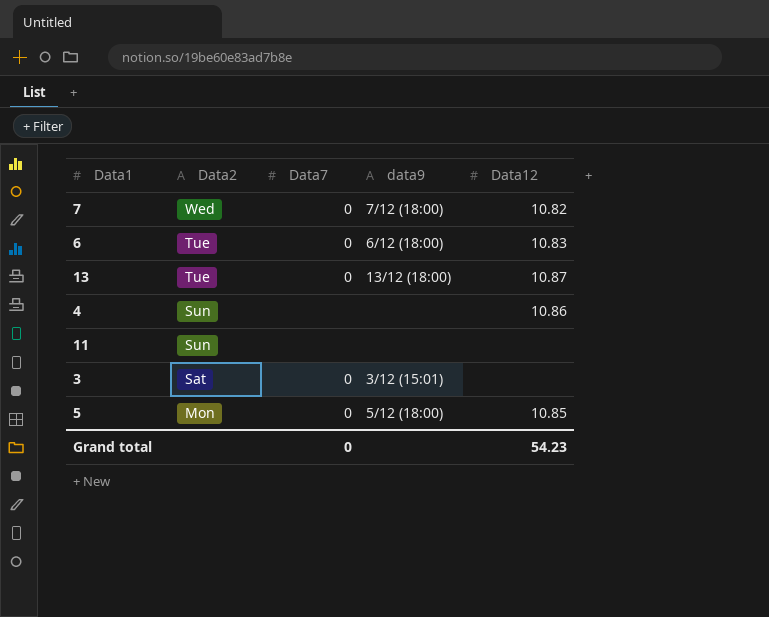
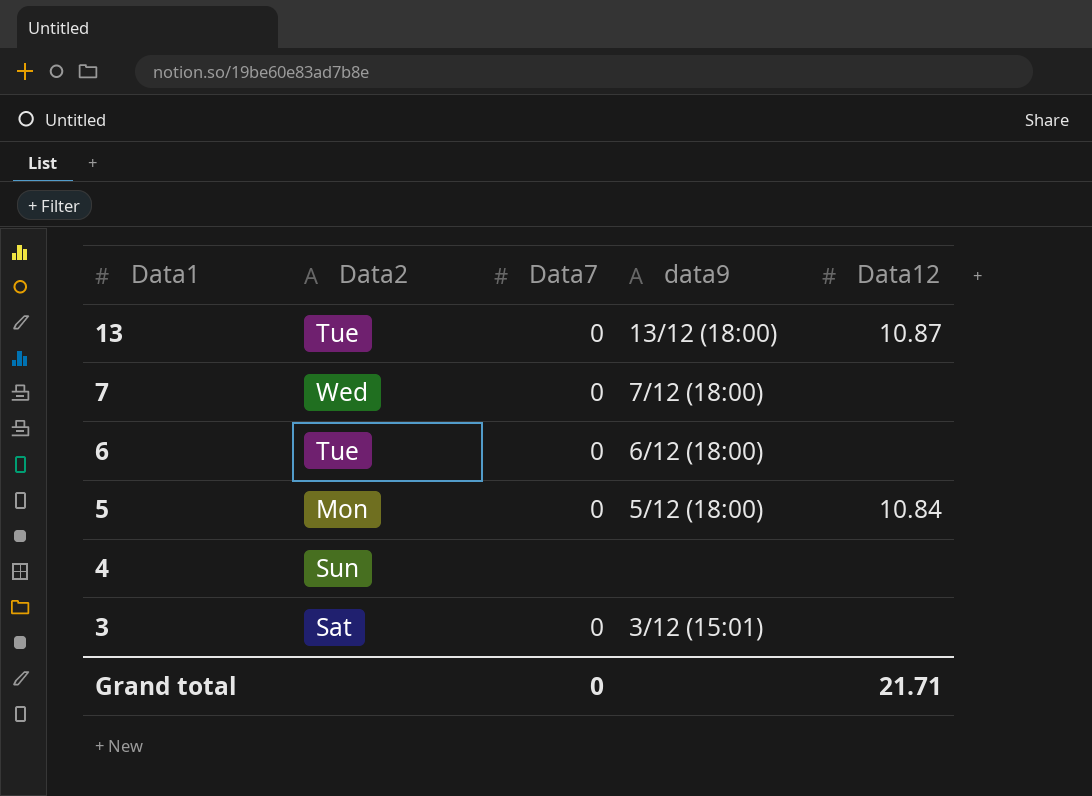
row order: Data2 descending -> Data1 descending
row 11: Sun | none | none | none -> none
7 | Data12: 10.82 -> none
6 | Data12: 10.83 -> none
5 | Data12: 10.85 -> 10.84
4 | Data12: 10.86 -> none
Grand total | Data12: 54.23 -> 21.71

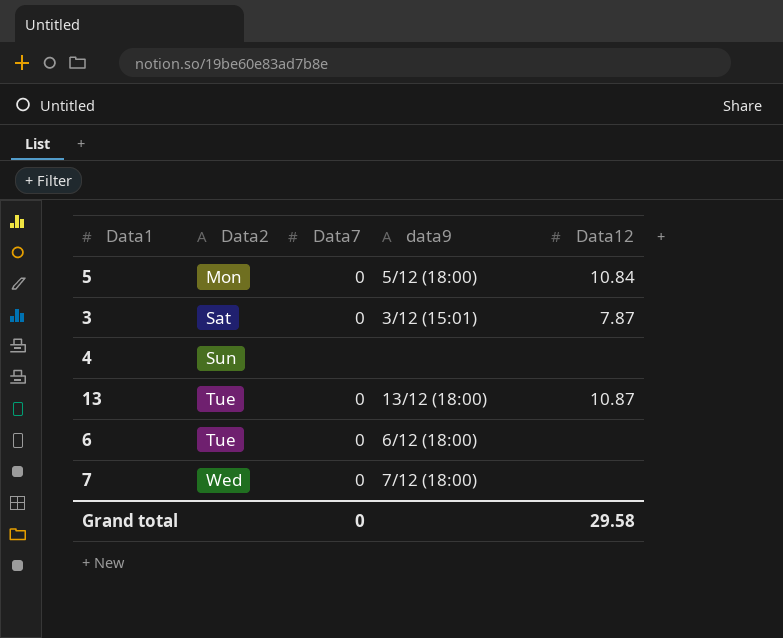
row order: Data1 descending -> Data2 ascending
3 | Data12: none -> 7.87
Grand total | Data12: 21.71 -> 29.58

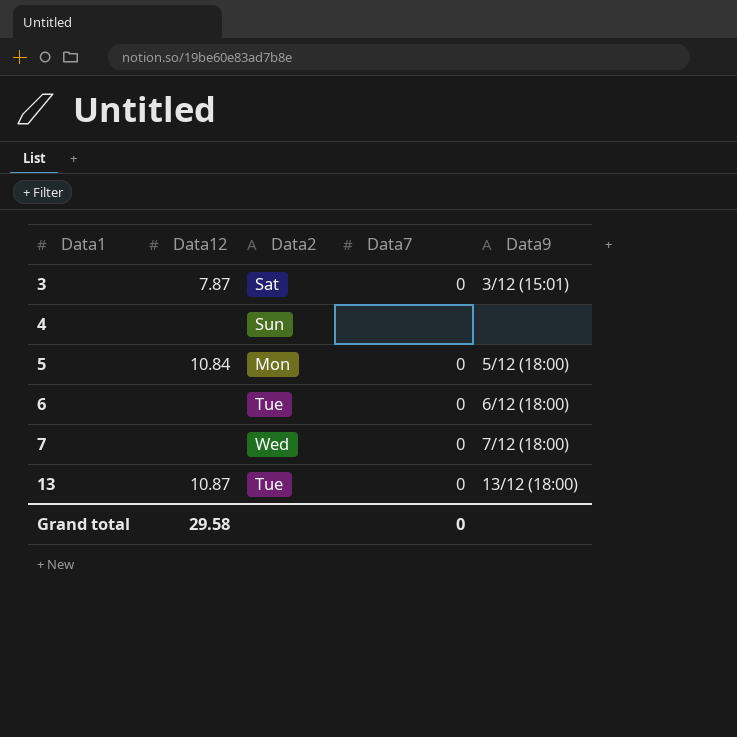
row order: Data2 ascending -> Data1 ascending
column Data12 | position: 5 -> 2
column name: data9 -> Data9

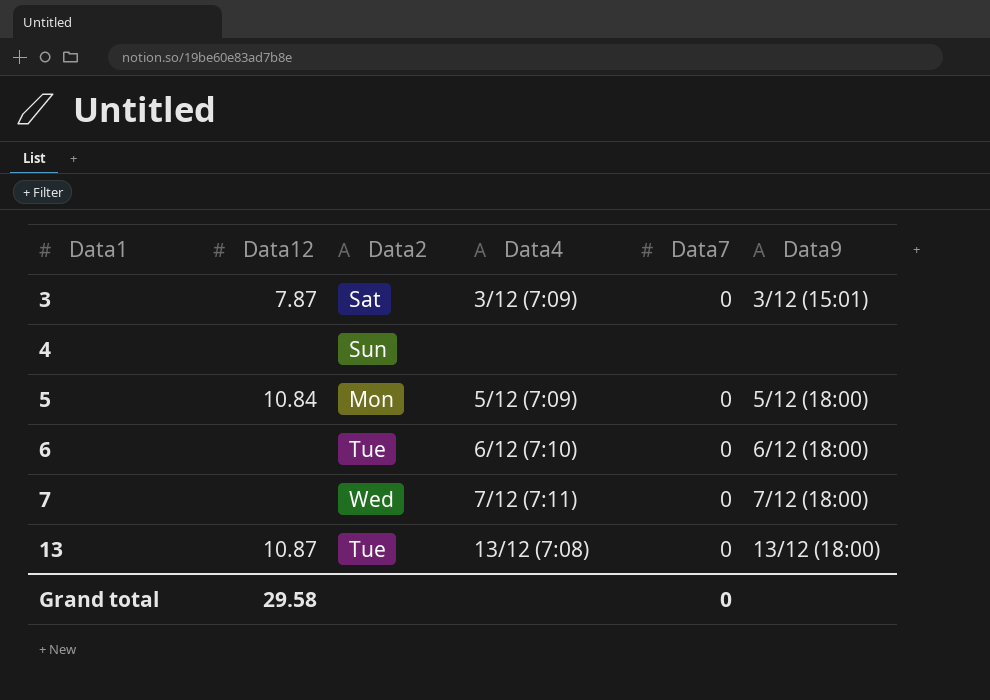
column Data4 | position: none -> 4

